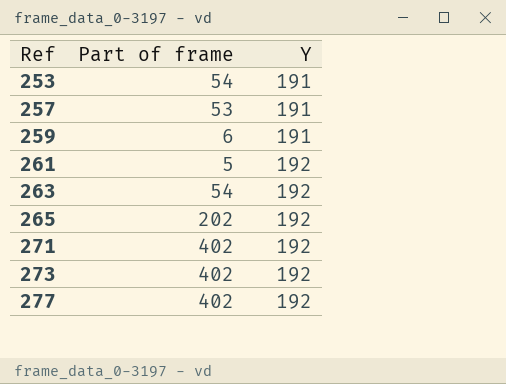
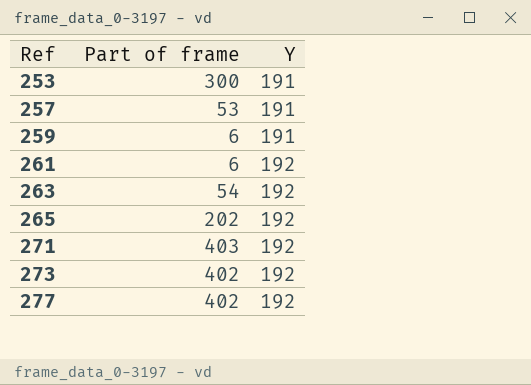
253 | Part of frame: 54 -> 300
261 | Part of frame: 5 -> 6
271 | Part of frame: 402 -> 403

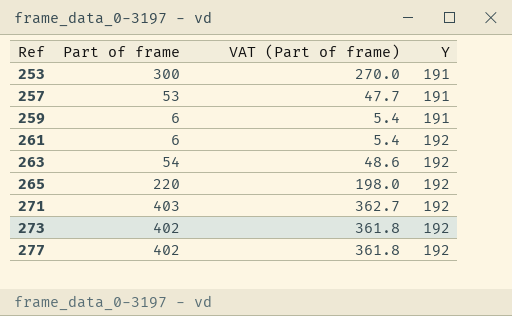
column VAT (Part of frame) | formula: none -> [Part of frame] * 0.9
265 | Part of frame: 202 -> 220

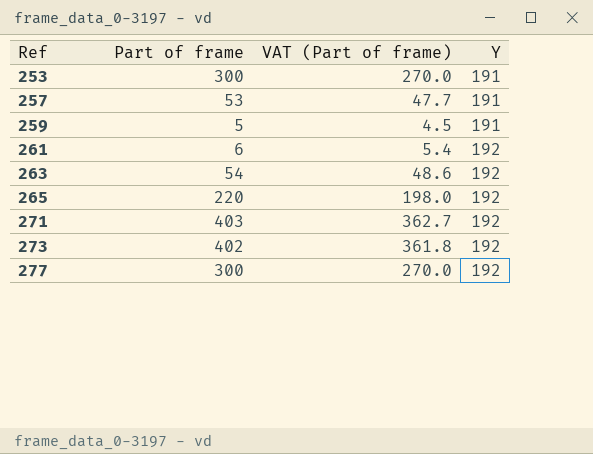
259 | Part of frame: 6 -> 5
259 | VAT (Part of frame): 5.4 -> 4.5
277 | Part of frame: 402 -> 300
277 | VAT (Part of frame): 361.8 -> 270.0

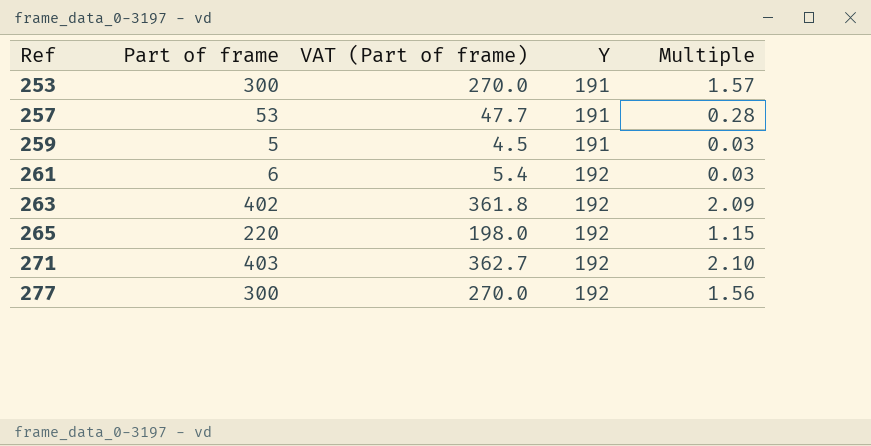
column Multiple | formula: none -> [Part of frame] / [Y]
row 273: 402 | 361.8 | 192 -> none
263 | Part of frame: 54 -> 402
263 | VAT (Part of frame): 48.6 -> 361.8

